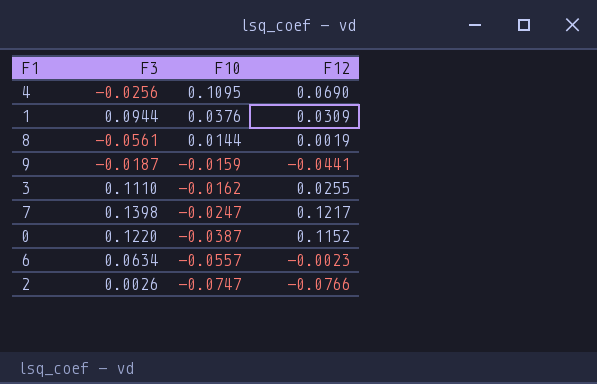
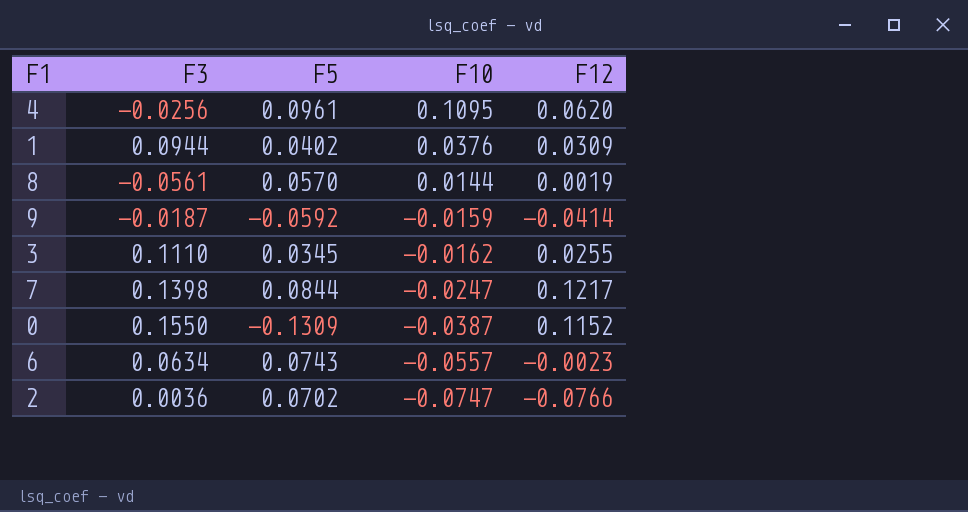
column F5 | position: none -> 3
4 | F12: 0.0690 -> 0.0620
9 | F12: -0.0441 -> -0.0414
0 | F3: 0.1220 -> 0.1550
2 | F3: 0.0026 -> 0.0036

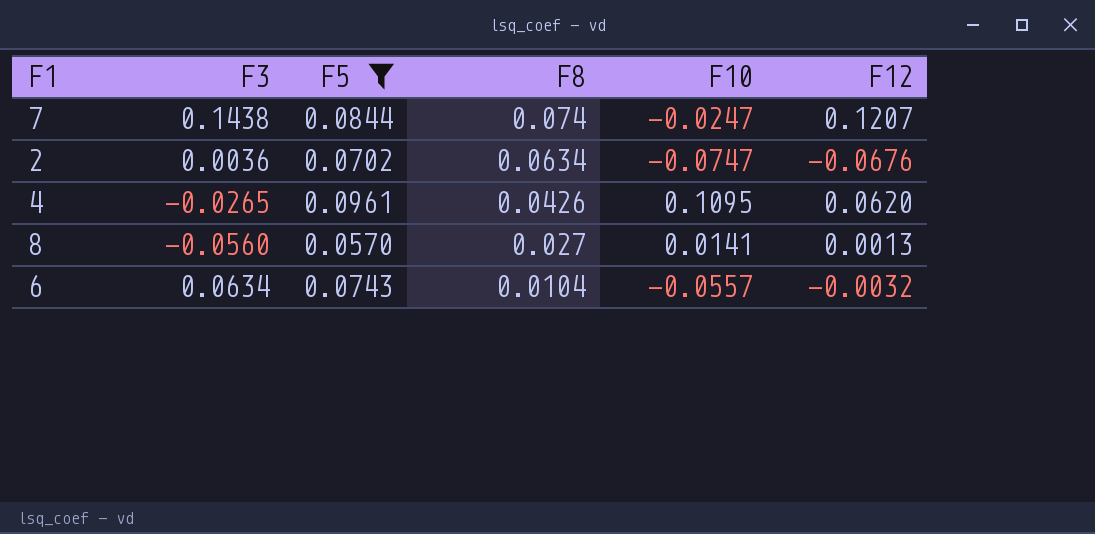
filter: none -> F5 >= 0.0570
row order: F10 descending -> F8 descending
column F8 | position: none -> 4
7 | F3: 0.1398 -> 0.1438
7 | F12: 0.1217 -> 0.1207
2 | F12: -0.0766 -> -0.0676
4 | F3: -0.0256 -> -0.0265
8 | F3: -0.0561 -> -0.0560
8 | F10: 0.0144 -> 0.0141
8 | F12: 0.0019 -> 0.0013
6 | F12: -0.0023 -> -0.0032

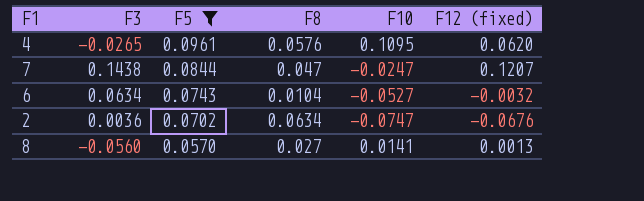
row order: F8 descending -> F5 descending
column name: F12 -> F12 (fixed)
4 | F8: 0.0426 -> 0.0576
7 | F8: 0.074 -> 0.047
6 | F10: -0.0557 -> -0.0527

